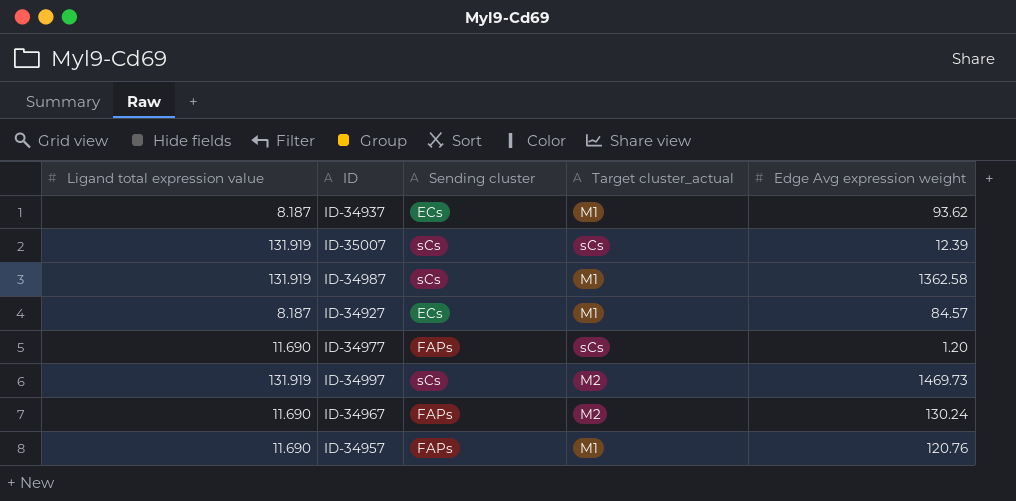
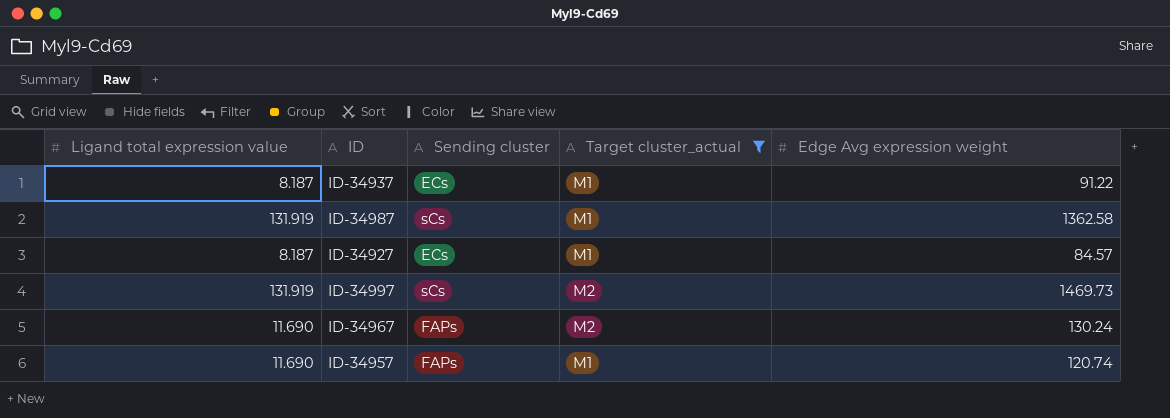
filter: none -> Target cluster_actual != sCs
ID-34937 | Edge Avg expression weight: 93.62 -> 91.22
ID-34957 | Edge Avg expression weight: 120.76 -> 120.74

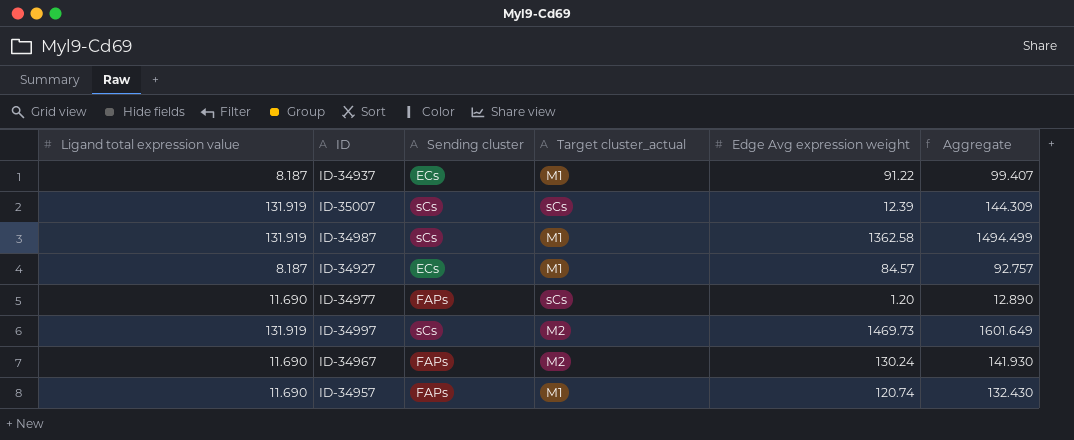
filter: Target cluster_actual != sCs -> none
column Aggregate | formula: none -> [Ligand total expression value] + [Edge Avg expression weight]

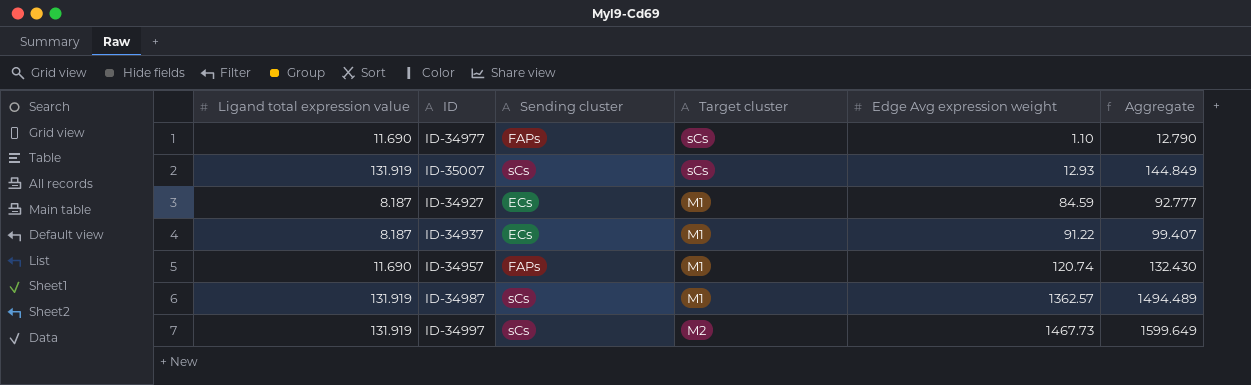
row order: none -> Edge Avg expression weight ascending
column name: Target cluster_actual -> Target cluster
row ID-34967: 11.690 | FAPs | M2 | 130.24 | 141.930 -> none
ID-34977 | Edge Avg expression weight: 1.20 -> 1.10
ID-34977 | Aggregate: 12.890 -> 12.790
ID-35007 | Edge Avg expression weight: 12.39 -> 12.93
ID-35007 | Aggregate: 144.309 -> 144.849
ID-34927 | Edge Avg expression weight: 84.57 -> 84.59
ID-34927 | Aggregate: 92.757 -> 92.777
ID-34987 | Edge Avg expression weight: 1362.58 -> 1362.57
ID-34987 | Aggregate: 1494.499 -> 1494.489
ID-34997 | Edge Avg expression weight: 1469.73 -> 1467.73
ID-34997 | Aggregate: 1601.649 -> 1599.649

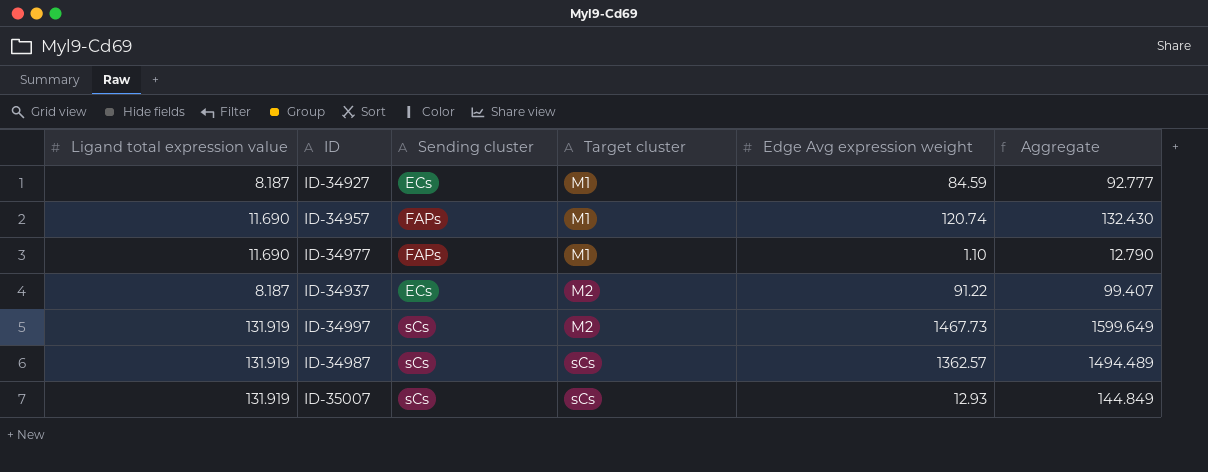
row order: Edge Avg expression weight ascending -> Target cluster ascending
ID-34977 | Target cluster: sCs -> M1
ID-34937 | Target cluster: M1 -> M2
ID-34987 | Target cluster: M1 -> sCs

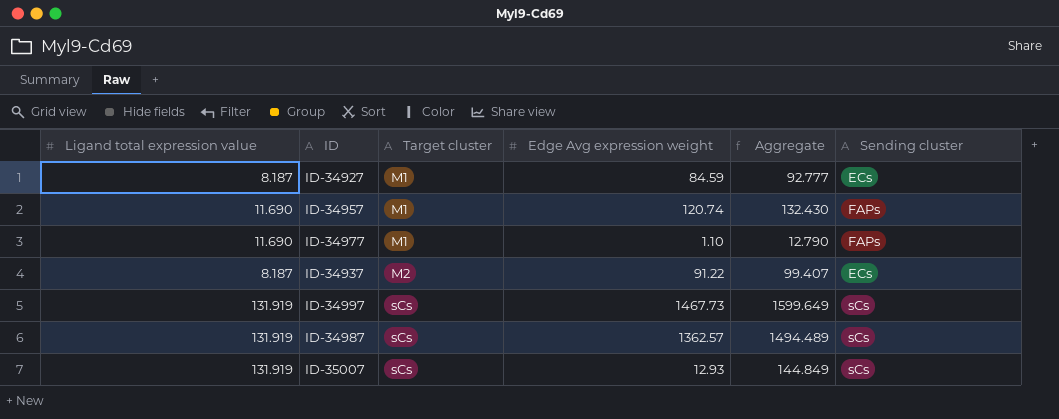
column Sending cluster | position: 3 -> 6
ID-34997 | Target cluster: M2 -> sCs

